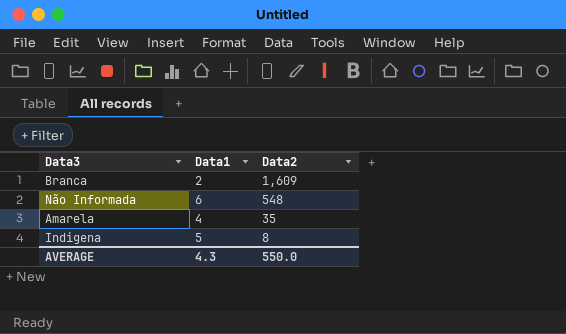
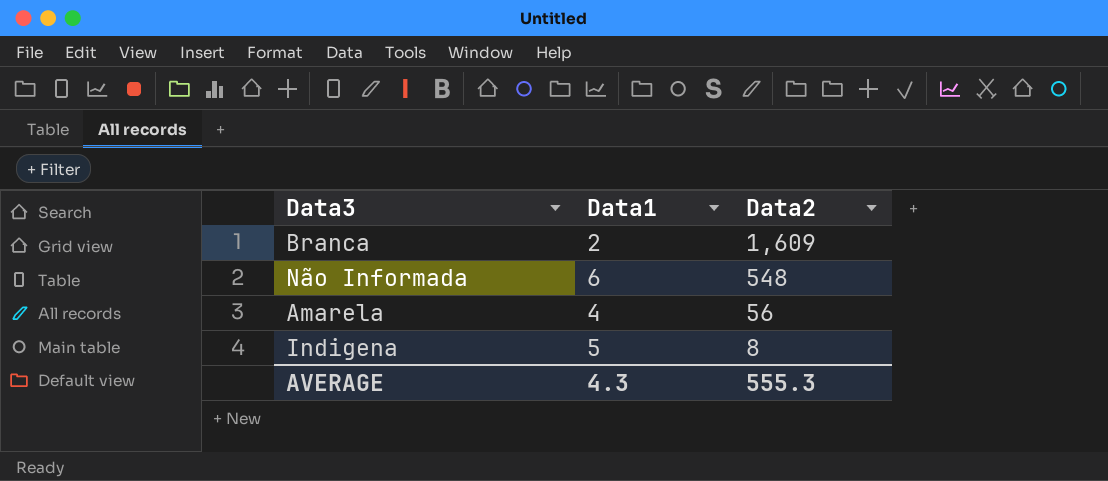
Amarela | Data2: 35 -> 56
AVERAGE | Data2: 550.0 -> 555.3

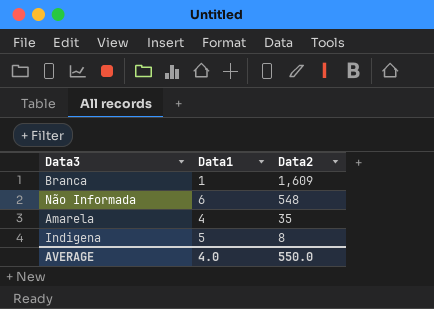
Branca | Data1: 2 -> 1
Amarela | Data2: 56 -> 35
AVERAGE | Data1: 4.3 -> 4.0
AVERAGE | Data2: 555.3 -> 550.0

